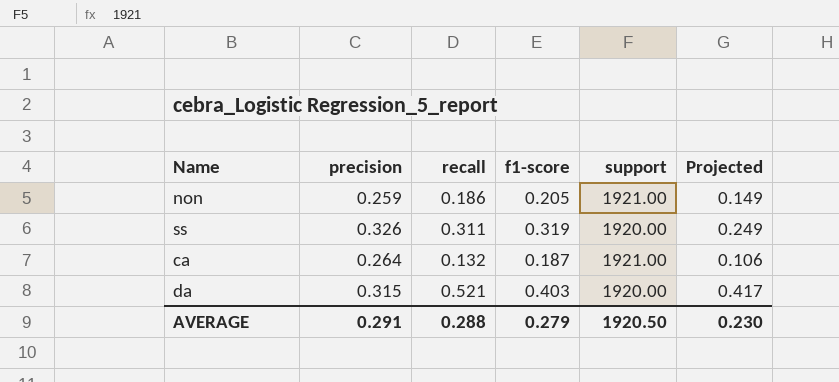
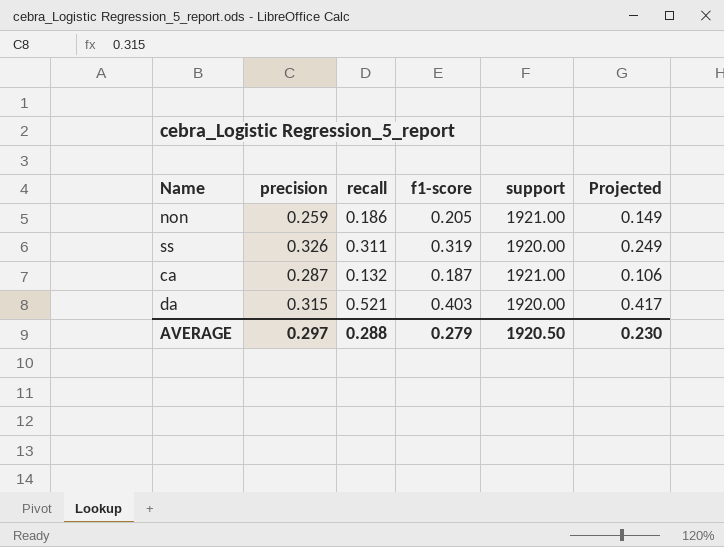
ca | precision: 0.264 -> 0.287
AVERAGE | precision: 0.291 -> 0.297

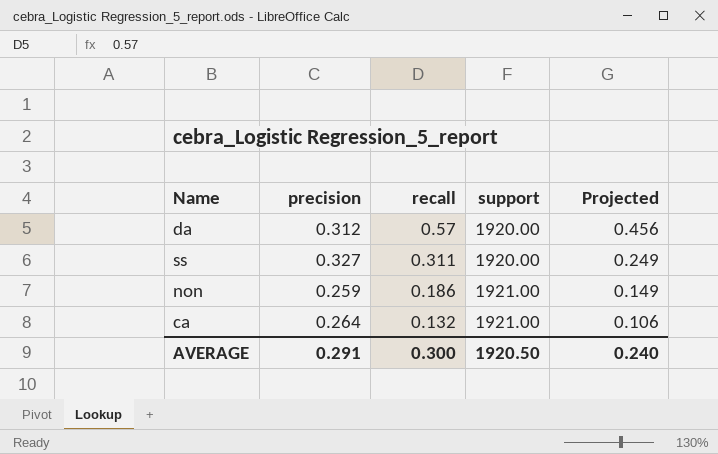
row order: none -> recall descending
column f1-score | position: 4 -> none
da | precision: 0.315 -> 0.312
da | recall: 0.521 -> 0.57
da | Projected: 0.417 -> 0.456
ss | precision: 0.326 -> 0.327
ca | precision: 0.287 -> 0.264
AVERAGE | precision: 0.297 -> 0.291
AVERAGE | recall: 0.288 -> 0.300
AVERAGE | Projected: 0.230 -> 0.240

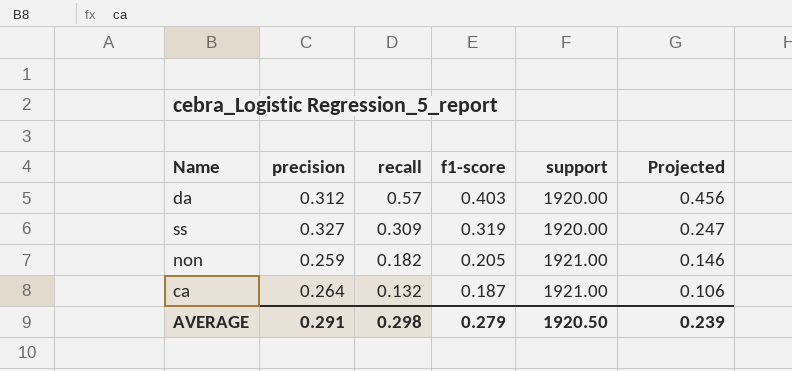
column f1-score | position: none -> 4
ss | recall: 0.311 -> 0.309
ss | Projected: 0.249 -> 0.247
non | recall: 0.186 -> 0.182
non | Projected: 0.149 -> 0.146
AVERAGE | recall: 0.300 -> 0.298
AVERAGE | Projected: 0.240 -> 0.239

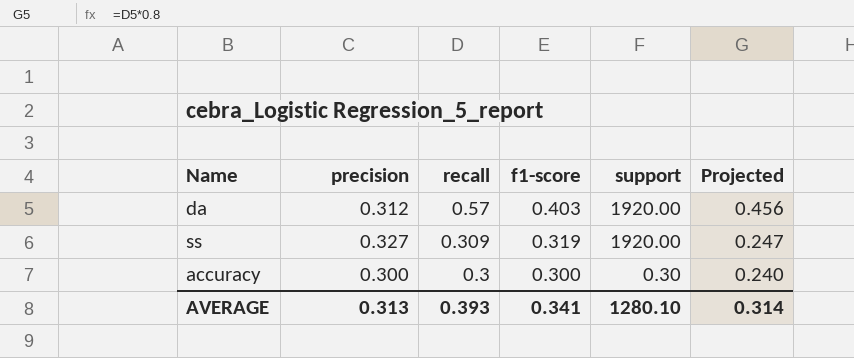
row non: 0.259 | 0.182 | 0.205 | 1921.00 | 0.146 -> none
row ca: 0.264 | 0.132 | 0.187 | 1921.00 | 0.106 -> none
row accuracy: none -> 0.300 | 0.3 | 0.300 | 0.30 | 0.240
AVERAGE | precision: 0.291 -> 0.313
AVERAGE | recall: 0.298 -> 0.393
AVERAGE | f1-score: 0.279 -> 0.341
AVERAGE | support: 1920.50 -> 1280.10
AVERAGE | Projected: 0.239 -> 0.314

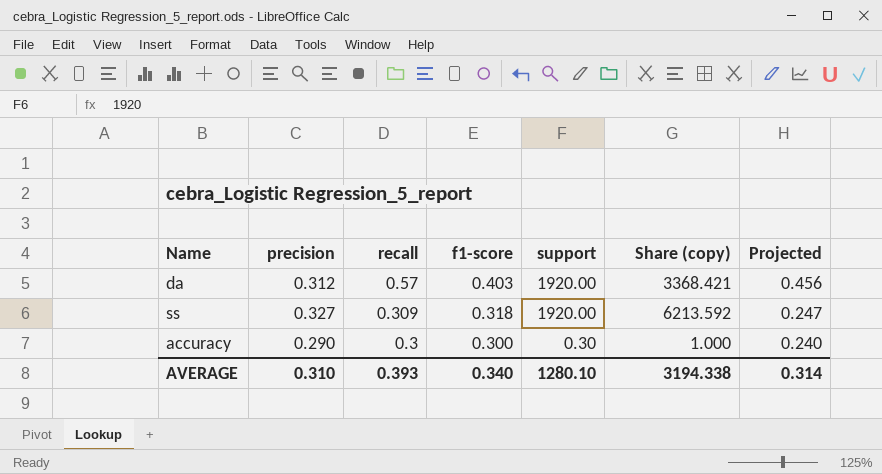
column Share (copy) | formula: none -> [support] / [recall]
ss | f1-score: 0.319 -> 0.318
accuracy | precision: 0.300 -> 0.290
AVERAGE | precision: 0.313 -> 0.310
AVERAGE | f1-score: 0.341 -> 0.340

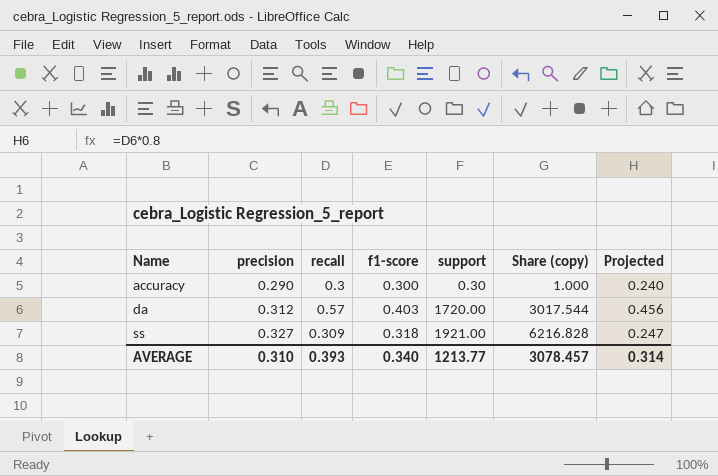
row order: recall descending -> Name ascending
da | support: 1920.00 -> 1720.00
da | Share (copy): 3368.421 -> 3017.544
ss | support: 1920.00 -> 1921.00
ss | Share (copy): 6213.592 -> 6216.828
AVERAGE | support: 1280.10 -> 1213.77
AVERAGE | Share (copy): 3194.338 -> 3078.457

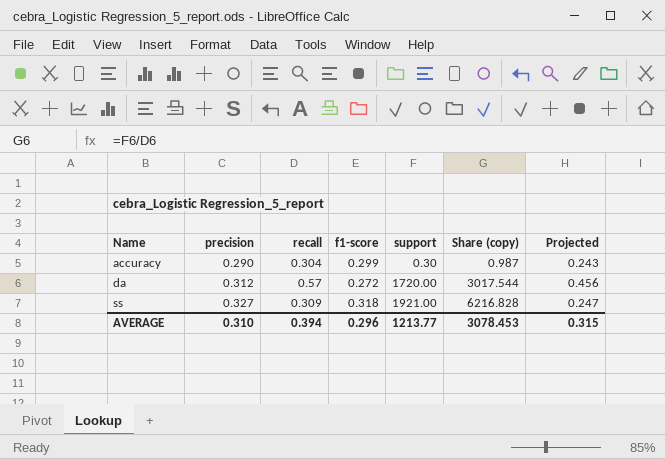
accuracy | recall: 0.3 -> 0.304
accuracy | f1-score: 0.300 -> 0.299
accuracy | Share (copy): 1.000 -> 0.987
accuracy | Projected: 0.240 -> 0.243
da | f1-score: 0.403 -> 0.272
AVERAGE | recall: 0.393 -> 0.394
AVERAGE | f1-score: 0.340 -> 0.296
AVERAGE | Share (copy): 3078.457 -> 3078.453
AVERAGE | Projected: 0.314 -> 0.315

